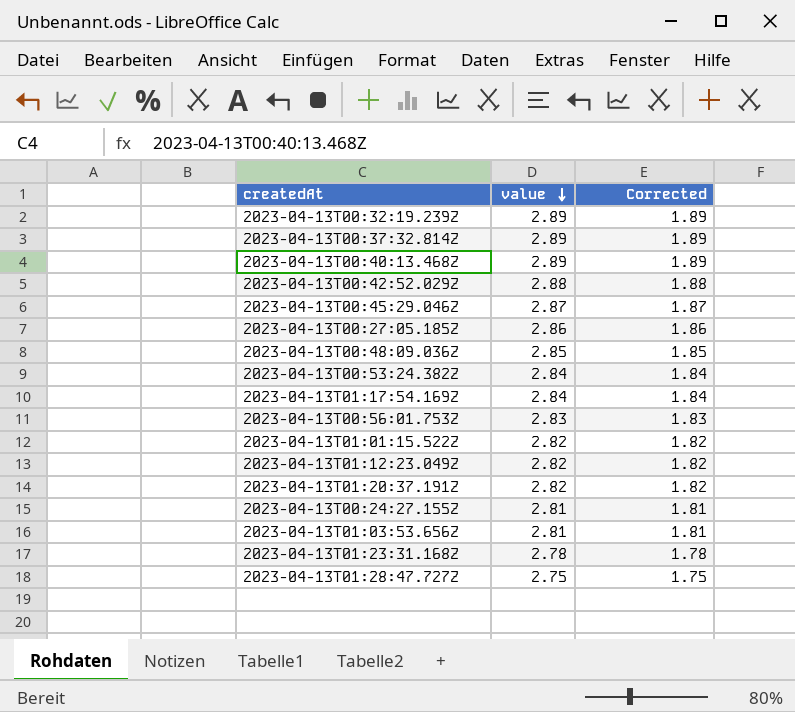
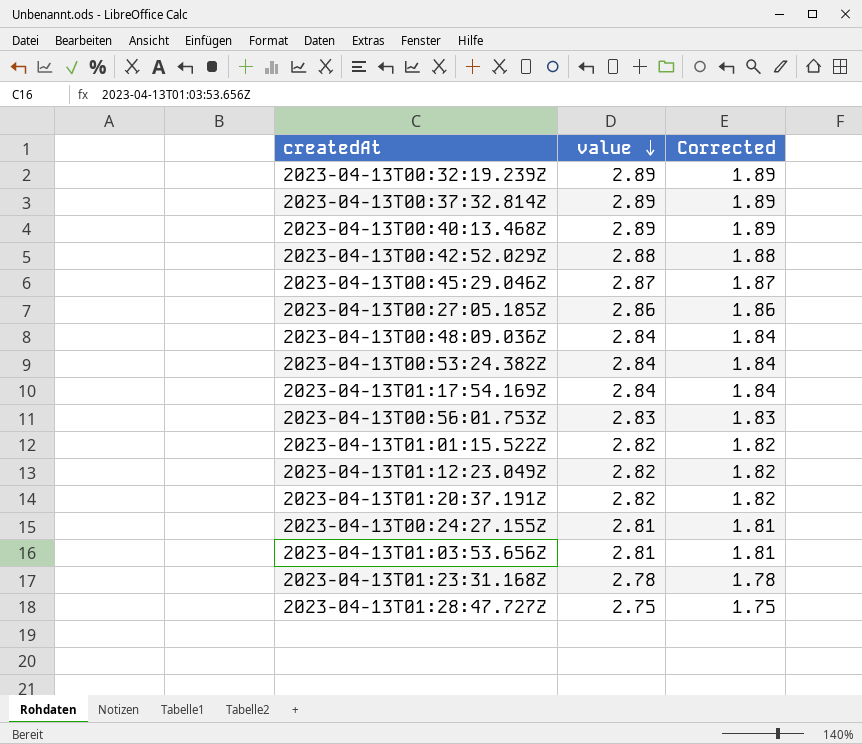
2023-04-13T00:48:09.036Z | value: 2.85 -> 2.84
2023-04-13T00:48:09.036Z | Corrected: 1.85 -> 1.84

